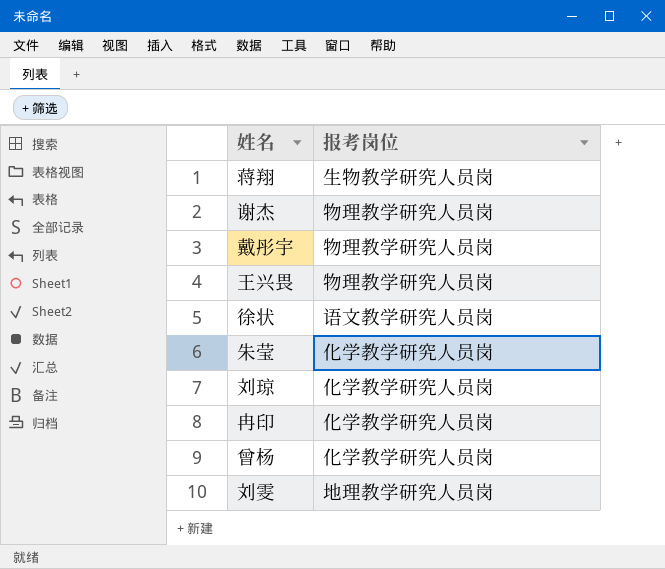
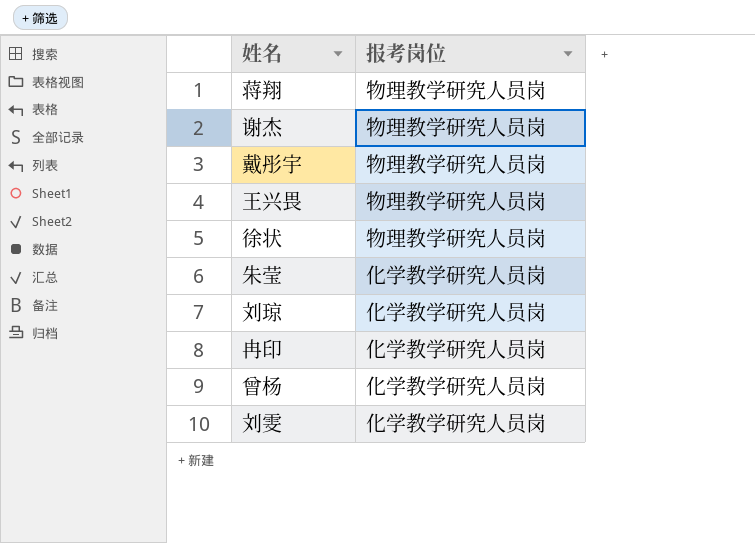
蒋翔 | 报考岗位: 生物教学研究人员岗 -> 物理教学研究人员岗
徐状 | 报考岗位: 语文教学研究人员岗 -> 物理教学研究人员岗
刘雯 | 报考岗位: 地理教学研究人员岗 -> 化学教学研究人员岗

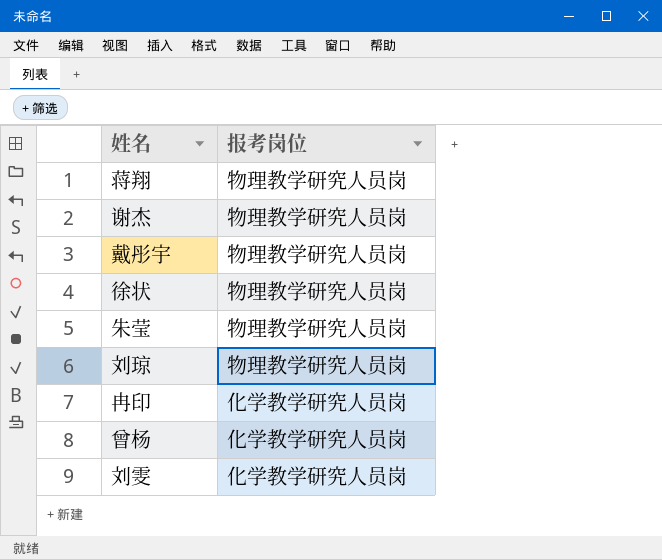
row 王兴畏: 物理教学研究人员岗 -> none
朱莹 | 报考岗位: 化学教学研究人员岗 -> 物理教学研究人员岗
刘琼 | 报考岗位: 化学教学研究人员岗 -> 物理教学研究人员岗

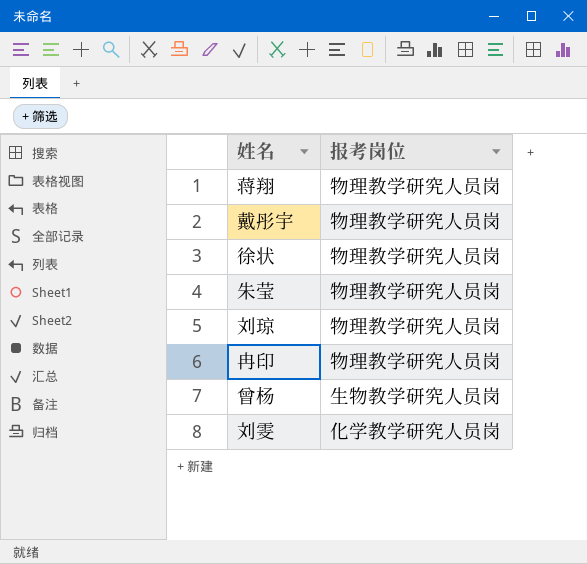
row 谢杰: 物理教学研究人员岗 -> none
冉印 | 报考岗位: 化学教学研究人员岗 -> 物理教学研究人员岗
曾杨 | 报考岗位: 化学教学研究人员岗 -> 生物教学研究人员岗

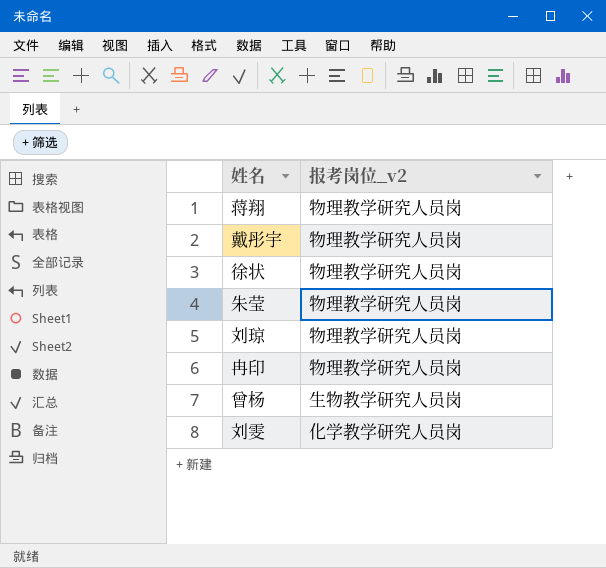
column name: 报考岗位 -> 报考岗位_v2

